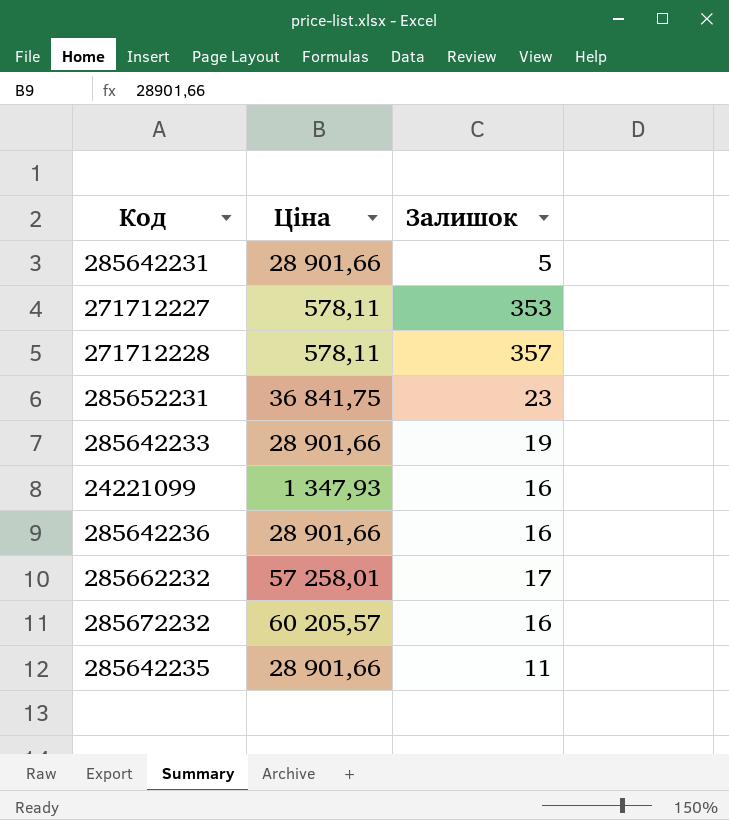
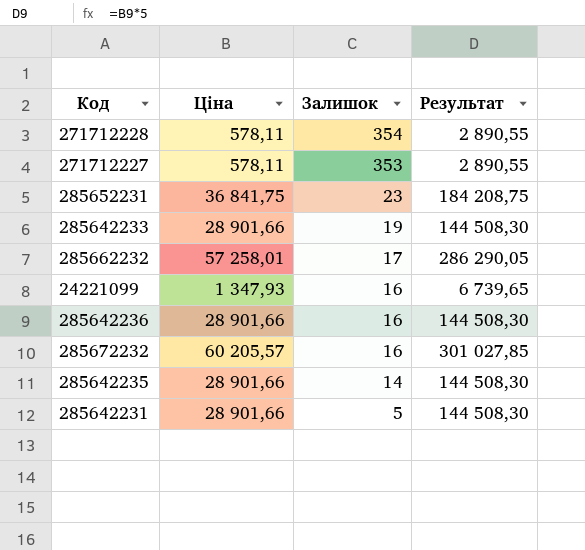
row order: none -> Залишок descending
column Результат | formula: none -> [Ціна] * 5
271712228 | Залишок: 357 -> 354
285642235 | Залишок: 11 -> 14

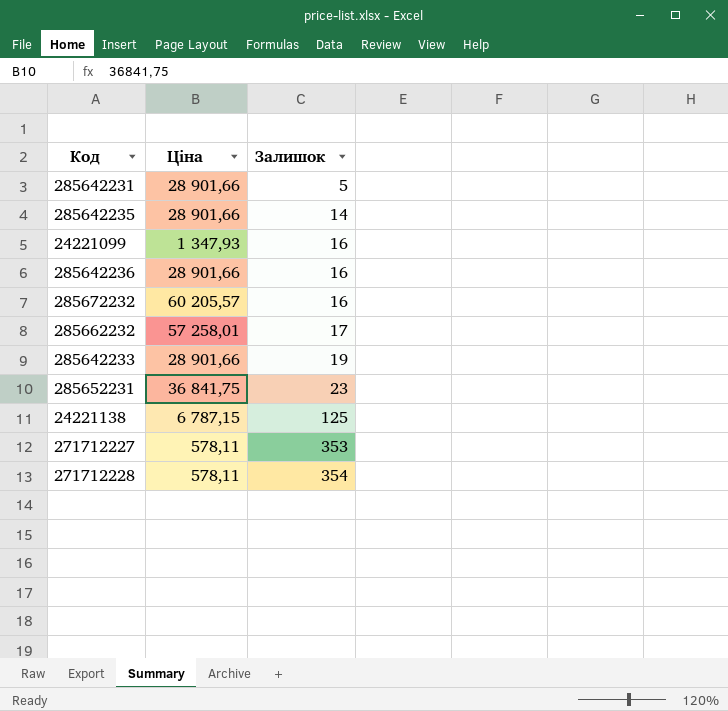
row order: Залишок descending -> Залишок ascending
column Результат | formula: [Ціна] * 5 -> none
row 24221138: none -> 6 787,15 | 125

